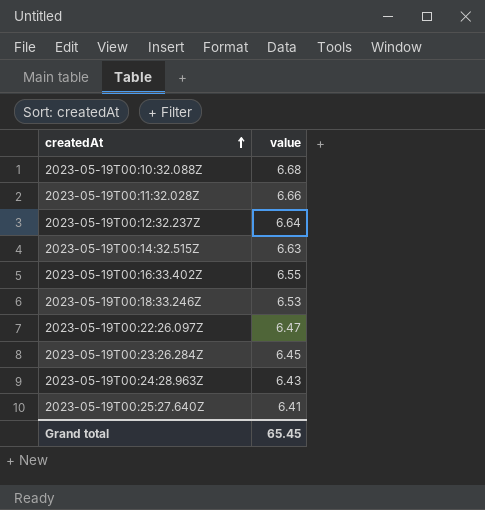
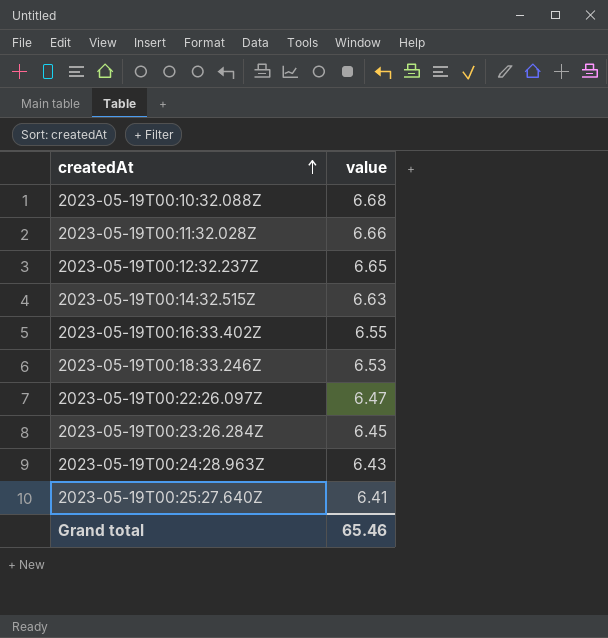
2023-05-19T00:12:32.237Z | value: 6.64 -> 6.65
Grand total | value: 65.45 -> 65.46

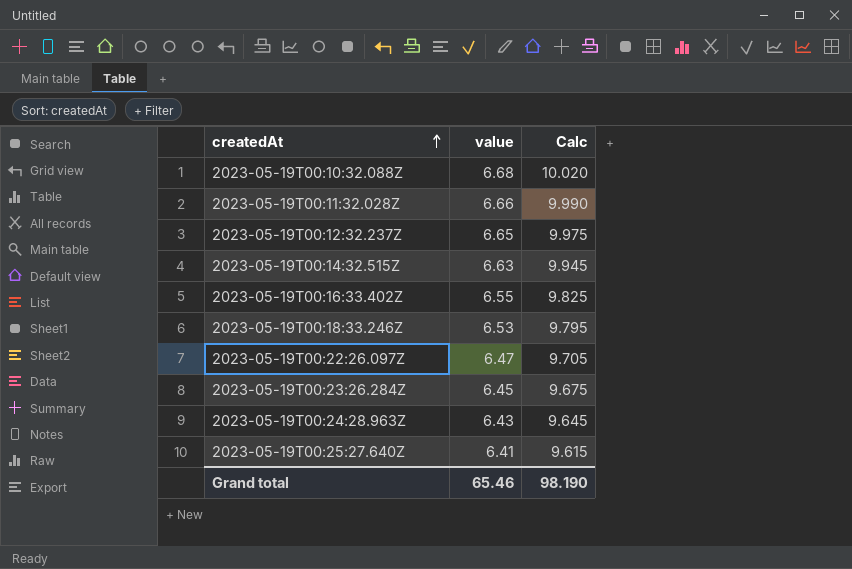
column Calc | formula: none -> [value] * 1.5

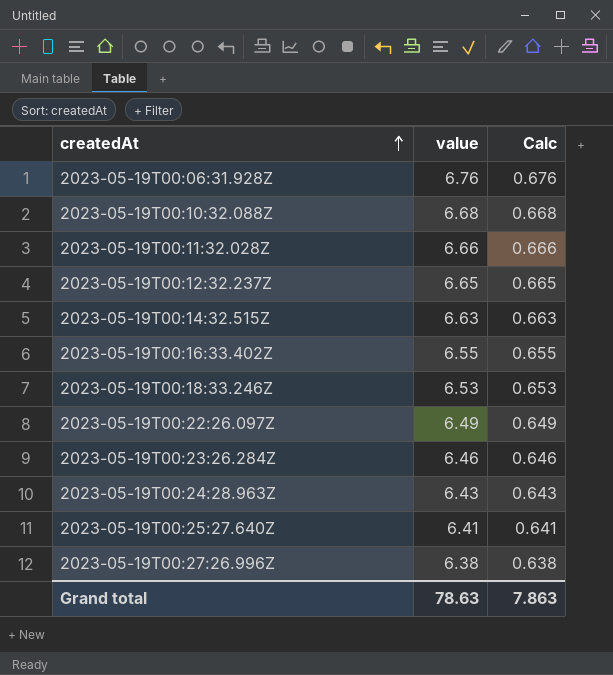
column Calc | formula: [value] * 1.5 -> [value] * 0.1
row 2023-05-19T00:06:31.928Z: none -> 6.76 | 0.676
2023-05-19T00:22:26.097Z | value: 6.47 -> 6.49
2023-05-19T00:23:26.284Z | value: 6.45 -> 6.46
row 2023-05-19T00:27:26.996Z: none -> 6.38 | 0.638
Grand total | value: 65.46 -> 78.63
Grand total | Calc: 98.190 -> 7.863

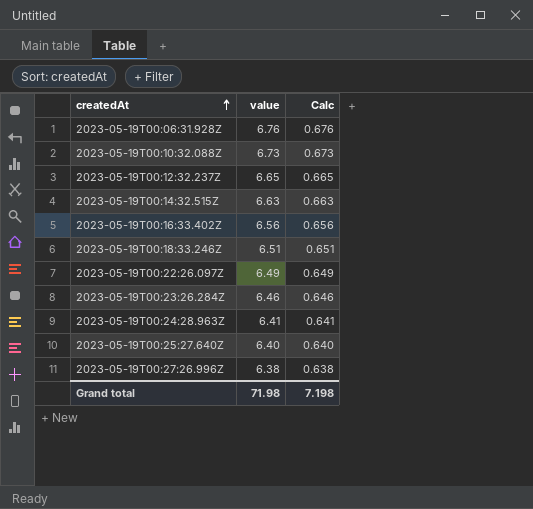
row 2023-05-19T00:11:32.028Z: 6.66 | 0.666 -> none
2023-05-19T00:10:32.088Z | value: 6.68 -> 6.73
2023-05-19T00:10:32.088Z | Calc: 0.668 -> 0.673
2023-05-19T00:16:33.402Z | value: 6.55 -> 6.56
2023-05-19T00:16:33.402Z | Calc: 0.655 -> 0.656
2023-05-19T00:18:33.246Z | value: 6.53 -> 6.51
2023-05-19T00:18:33.246Z | Calc: 0.653 -> 0.651
2023-05-19T00:24:28.963Z | value: 6.43 -> 6.41
2023-05-19T00:24:28.963Z | Calc: 0.643 -> 0.641
2023-05-19T00:25:27.640Z | value: 6.41 -> 6.40
2023-05-19T00:25:27.640Z | Calc: 0.641 -> 0.640
Grand total | value: 78.63 -> 71.98
Grand total | Calc: 7.863 -> 7.198

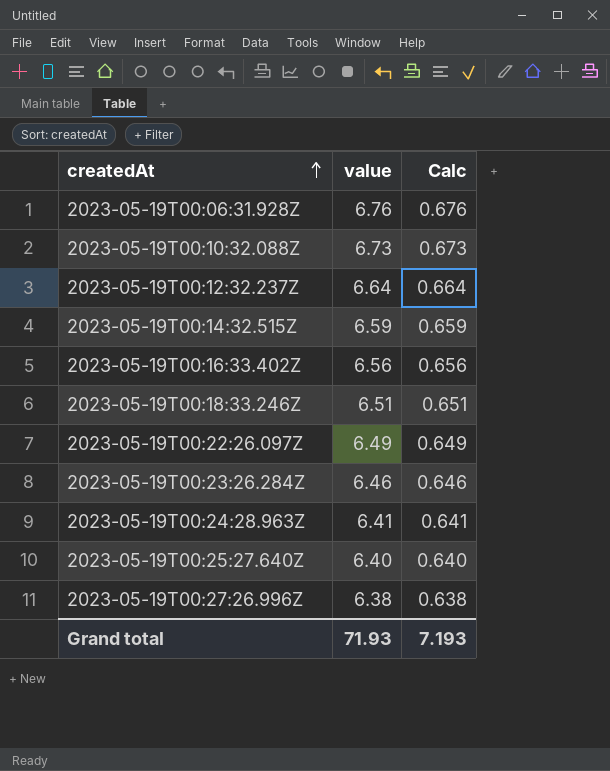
2023-05-19T00:12:32.237Z | value: 6.65 -> 6.64
2023-05-19T00:12:32.237Z | Calc: 0.665 -> 0.664
2023-05-19T00:14:32.515Z | value: 6.63 -> 6.59
2023-05-19T00:14:32.515Z | Calc: 0.663 -> 0.659
Grand total | value: 71.98 -> 71.93
Grand total | Calc: 7.198 -> 7.193

